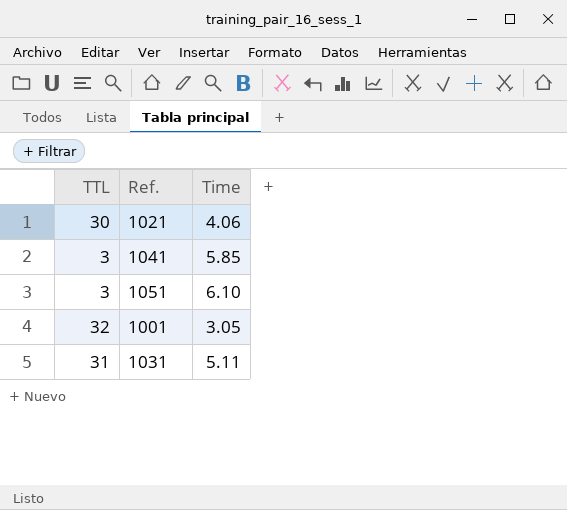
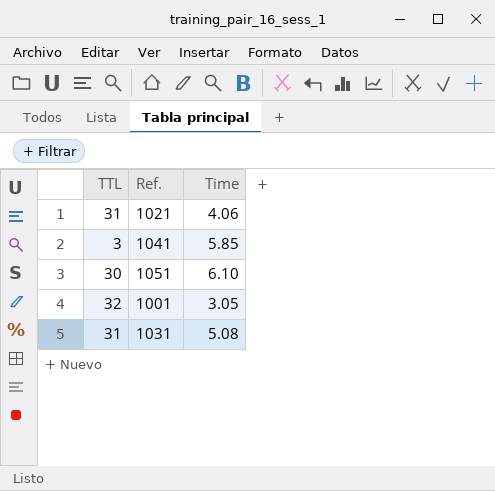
1021 | TTL: 30 -> 31
1051 | TTL: 3 -> 30
1031 | Time: 5.11 -> 5.08

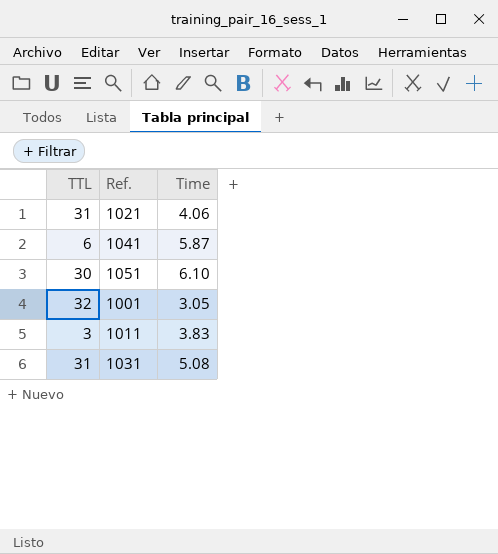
1041 | TTL: 3 -> 6
1041 | Time: 5.85 -> 5.87
row 1011: none -> 3 | 3.83

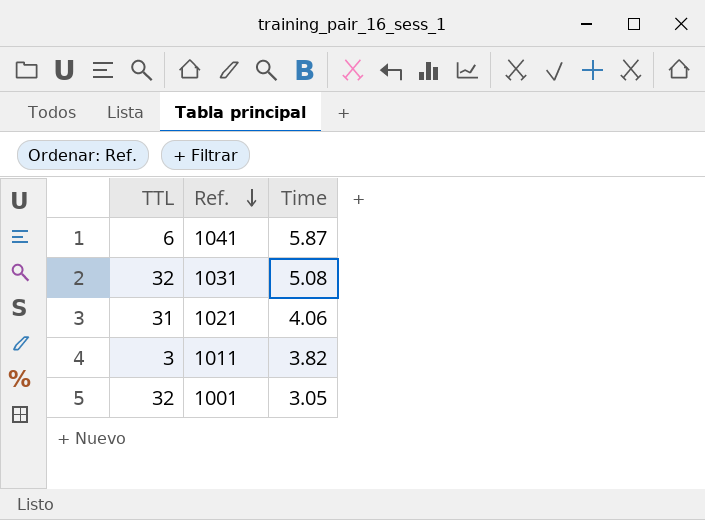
row order: none -> Ref. descending
row 1051: 30 | 6.10 -> none
1031 | TTL: 31 -> 32
1011 | Time: 3.83 -> 3.82

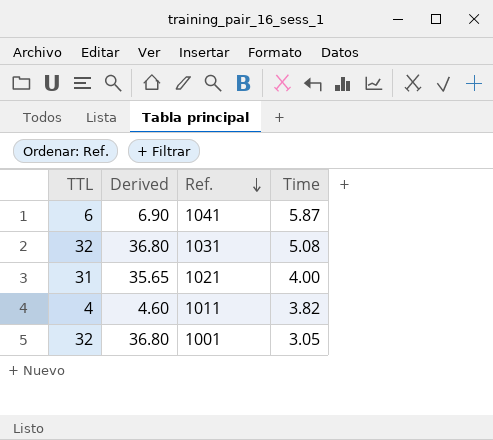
column Derived | formula: none -> [TTL] * 1.15
1021 | Time: 4.06 -> 4.00
1011 | TTL: 3 -> 4

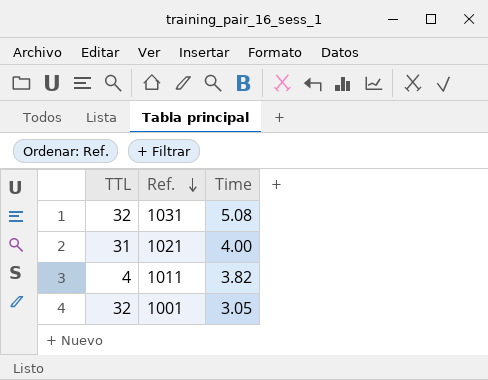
column Derived | formula: [TTL] * 1.15 -> none
row 1041: 6 | 6.90 | 5.87 -> none

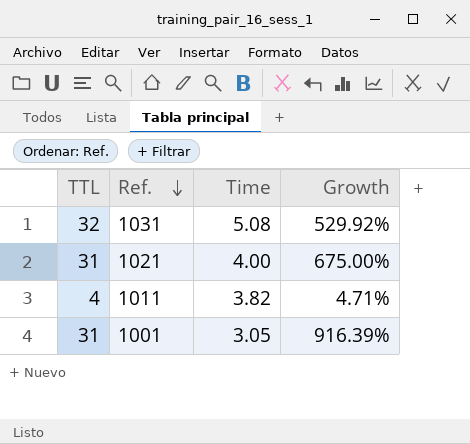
column Growth | formula: none -> ([TTL] - [Time]) / [Time]
1001 | TTL: 32 -> 31

